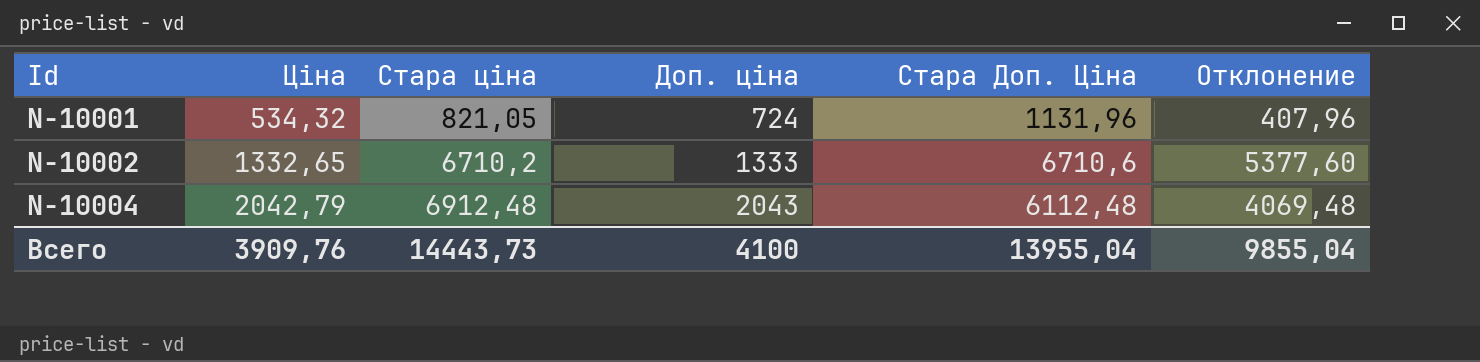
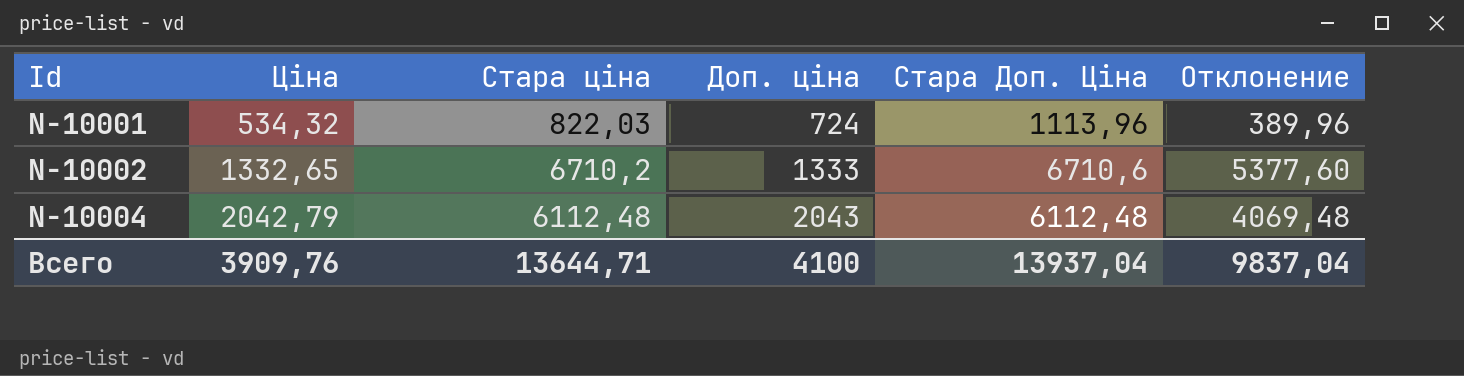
N-10001 | Стара ціна: 821,05 -> 822,03
N-10001 | Стара Доп. Ціна: 1131,96 -> 1113,96
N-10001 | Отклонение: 407,96 -> 389,96
N-10004 | Стара ціна: 6912,48 -> 6112,48
Всего | Стара ціна: 14443,73 -> 13644,71
Всего | Стара Доп. Ціна: 13955,04 -> 13937,04
Всего | Отклонение: 9855,04 -> 9837,04

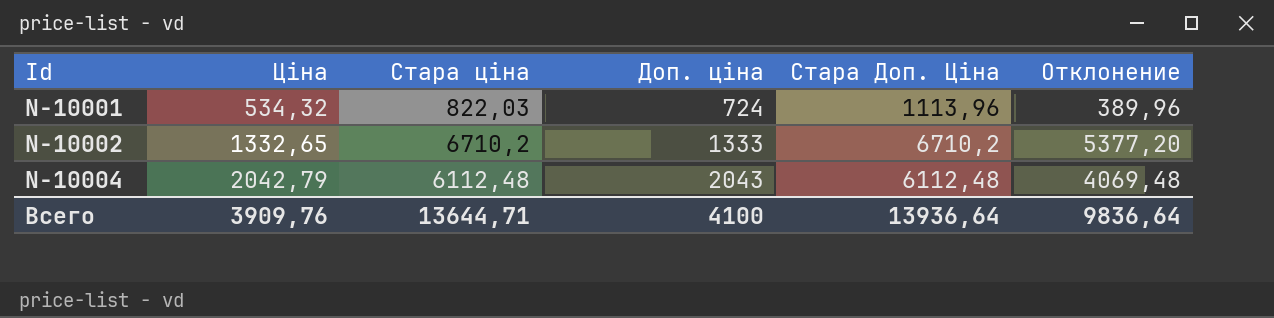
N-10002 | Стара Доп. Ціна: 6710,6 -> 6710,2
N-10002 | Отклонение: 5377,60 -> 5377,20
Всего | Стара Доп. Ціна: 13937,04 -> 13936,64
Всего | Отклонение: 9837,04 -> 9836,64

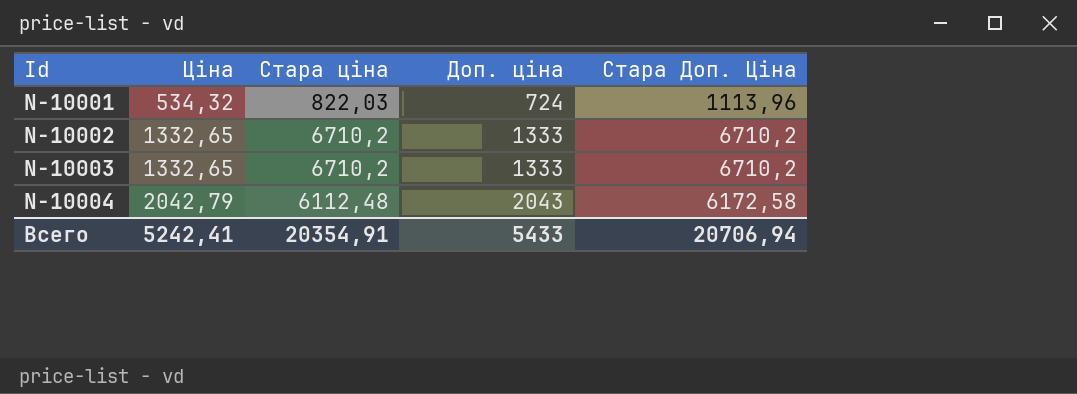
column Отклонение | formula: [Стара Доп. Ціна] - [Доп. ціна] -> none
row N-10003: none -> 1332,65 | 6710,2 | 1333 | 6710,2
N-10004 | Стара Доп. Ціна: 6112,48 -> 6172,58
Всего | Ціна: 3909,76 -> 5242,41
Всего | Стара ціна: 13644,71 -> 20354,91
Всего | Доп. ціна: 4100 -> 5433
Всего | Стара Доп. Ціна: 13936,64 -> 20706,94

